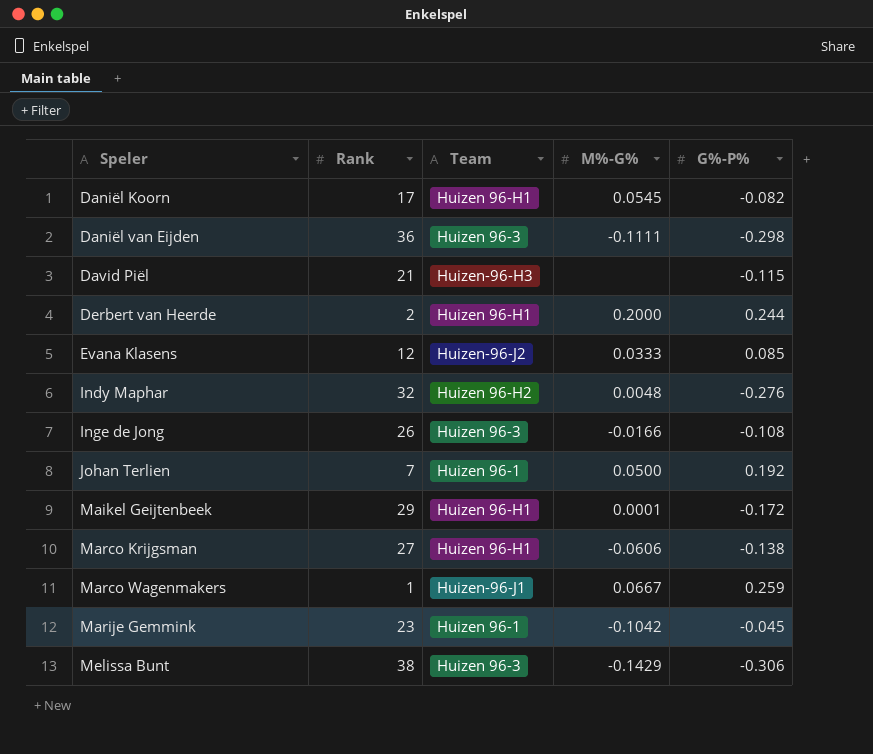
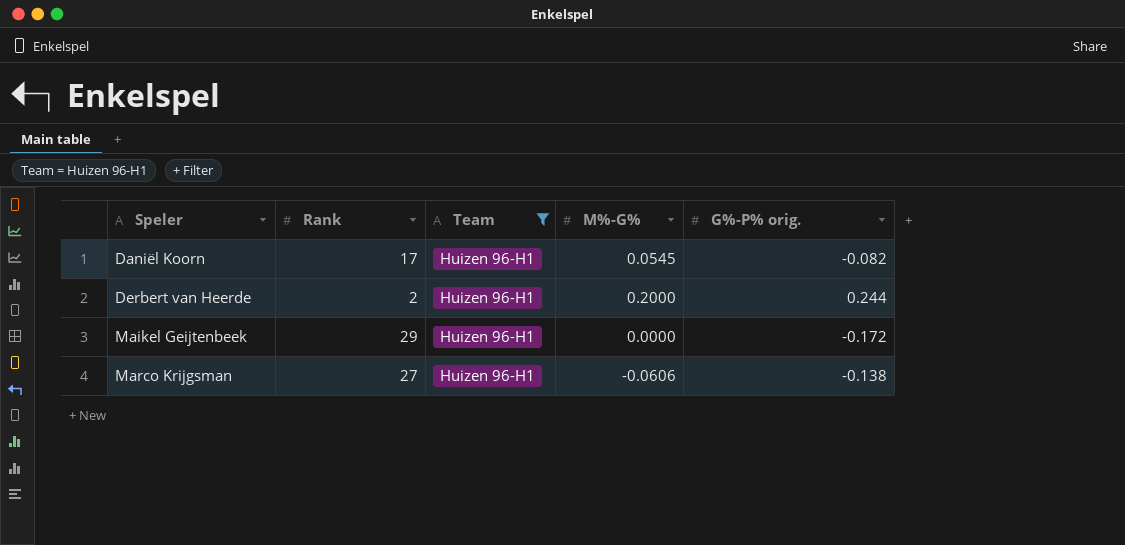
filter: none -> Team = Huizen 96-H1
column name: G%-P% -> G%-P% orig.
Maikel Geijtenbeek | M%-G%: 0.0001 -> 0.0000

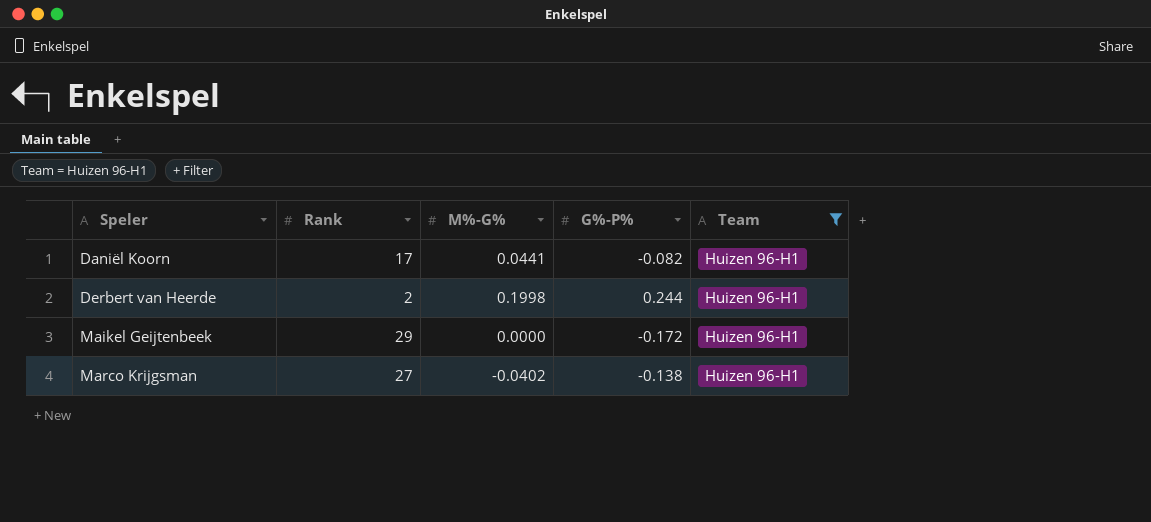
column name: G%-P% orig. -> G%-P%
column Team | position: 3 -> 5
Daniël Koorn | M%-G%: 0.0545 -> 0.0441
Derbert van Heerde | M%-G%: 0.2000 -> 0.1998
Marco Krijgsman | M%-G%: -0.0606 -> -0.0402

